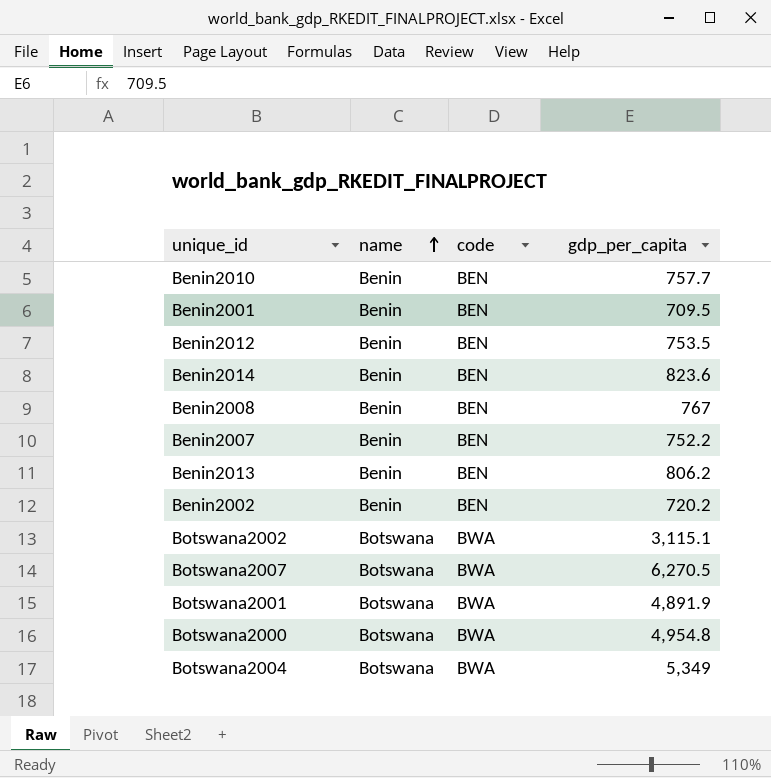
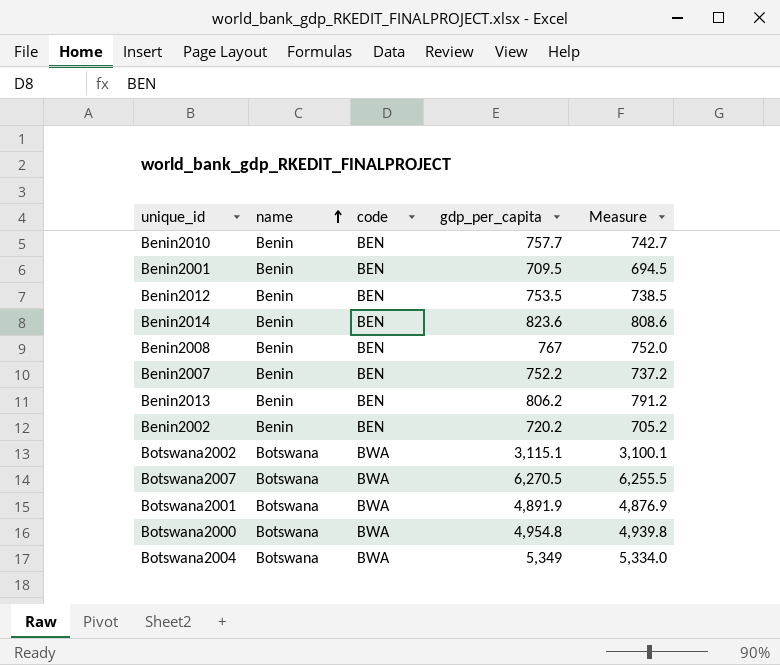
column Measure | formula: none -> [gdp_per_capita] - 15

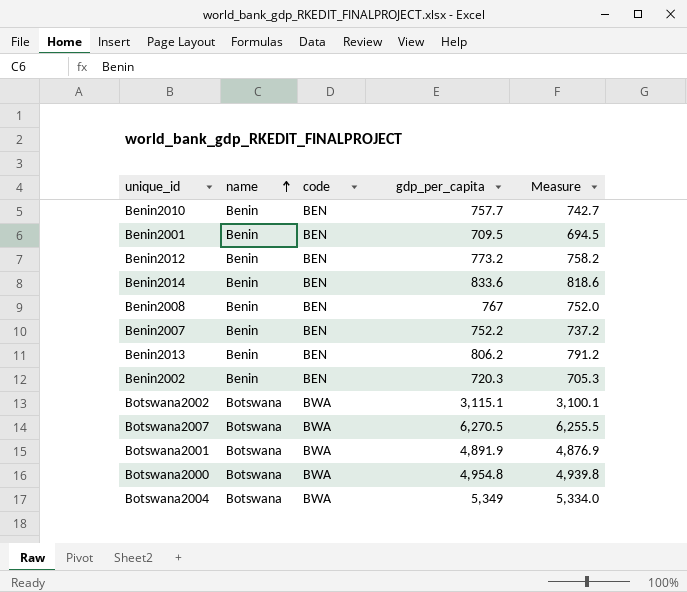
Benin2012 | gdp_per_capita: 753.5 -> 773.2
Benin2012 | Measure: 738.5 -> 758.2
Benin2014 | gdp_per_capita: 823.6 -> 833.6
Benin2014 | Measure: 808.6 -> 818.6
Benin2002 | gdp_per_capita: 720.2 -> 720.3
Benin2002 | Measure: 705.2 -> 705.3

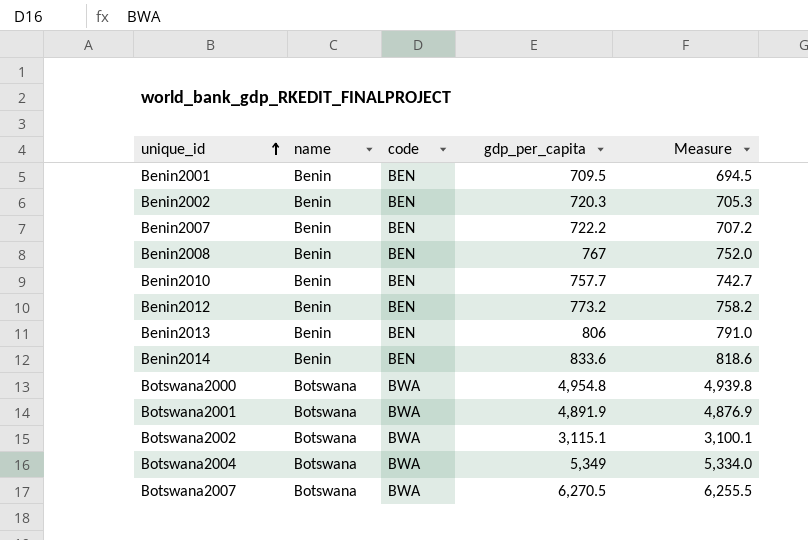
row order: name ascending -> unique_id ascending
Benin2007 | gdp_per_capita: 752.2 -> 722.2
Benin2007 | Measure: 737.2 -> 707.2
Benin2013 | gdp_per_capita: 806.2 -> 806
Benin2013 | Measure: 791.2 -> 791.0

